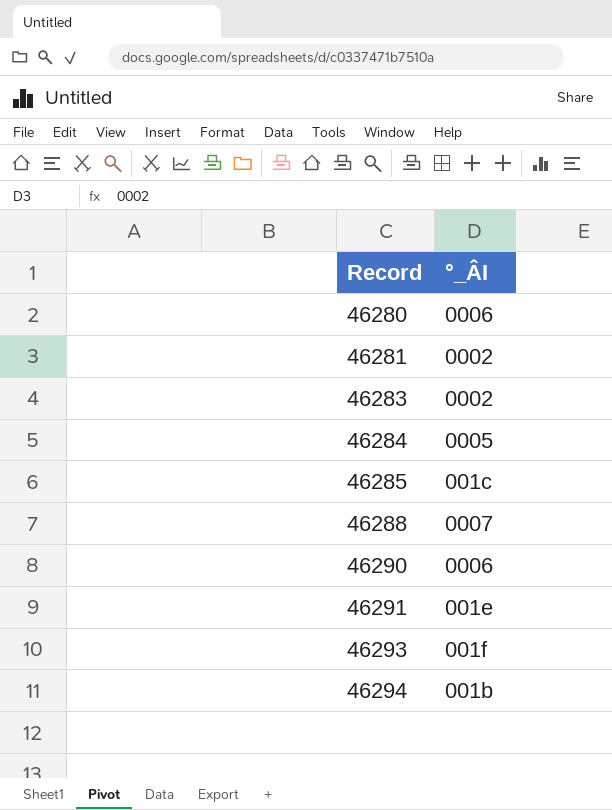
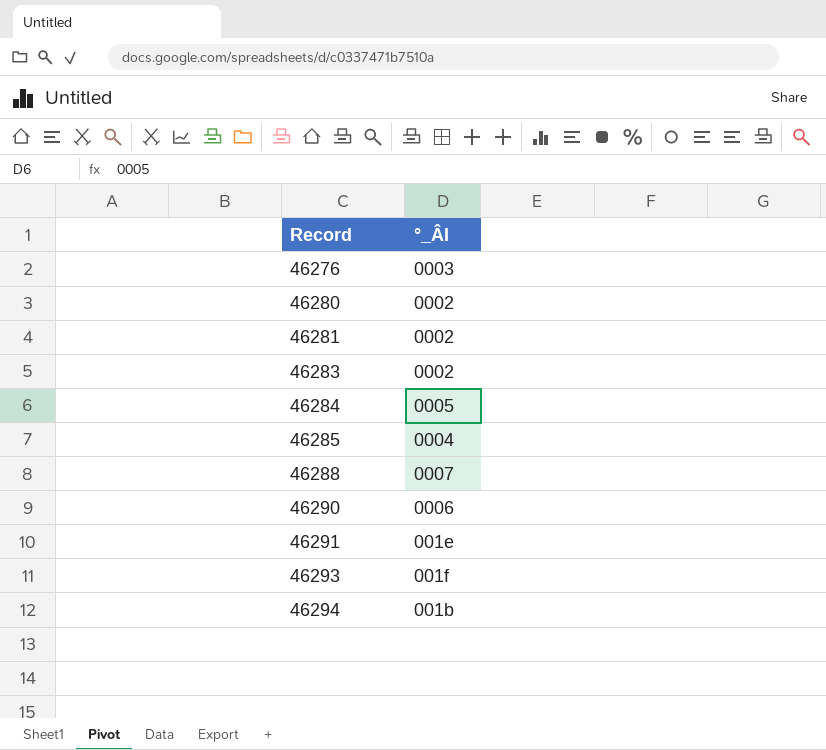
row 46276: none -> 0003
46280 | °_ÂI: 0006 -> 0002
46285 | °_ÂI: 001c -> 0004

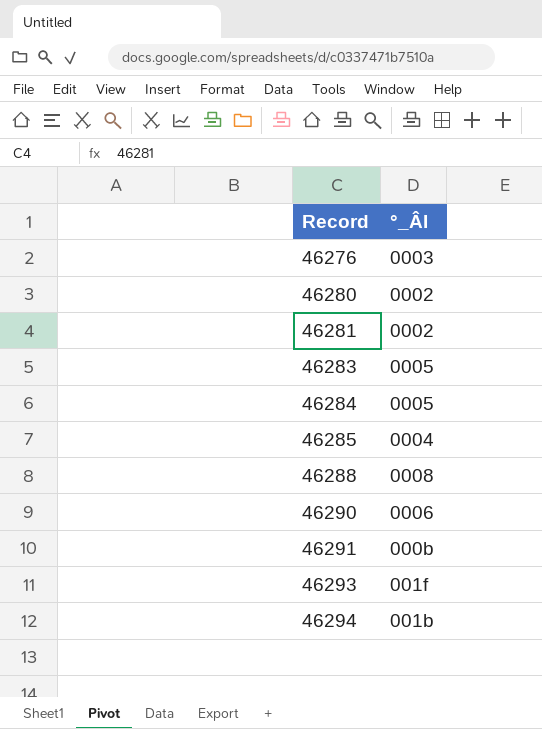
46283 | °_ÂI: 0002 -> 0005
46288 | °_ÂI: 0007 -> 0008
46291 | °_ÂI: 001e -> 000b

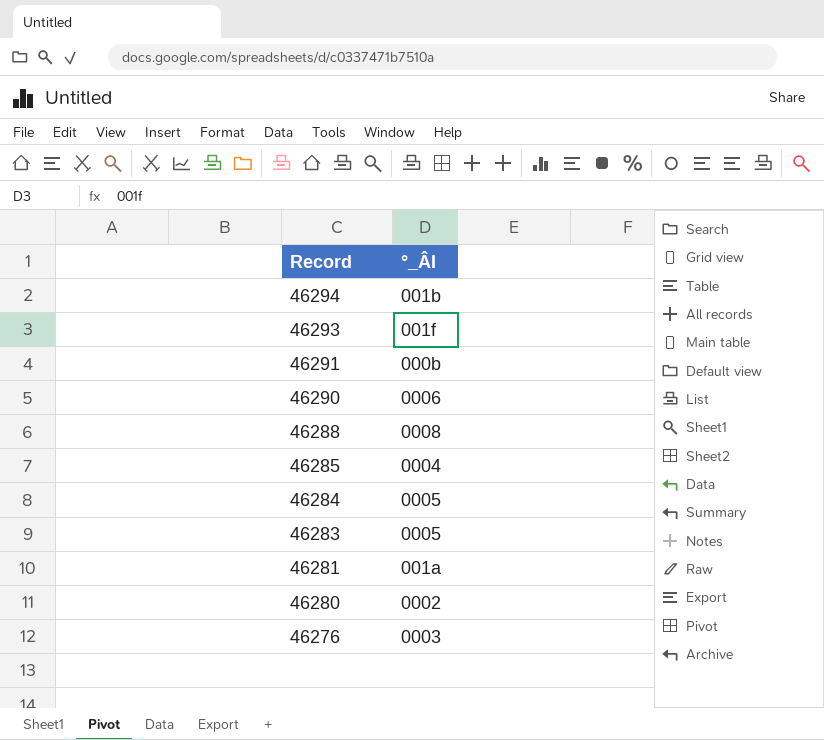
row order: Record ascending -> Record descending
46281 | °_ÂI: 0002 -> 001a

